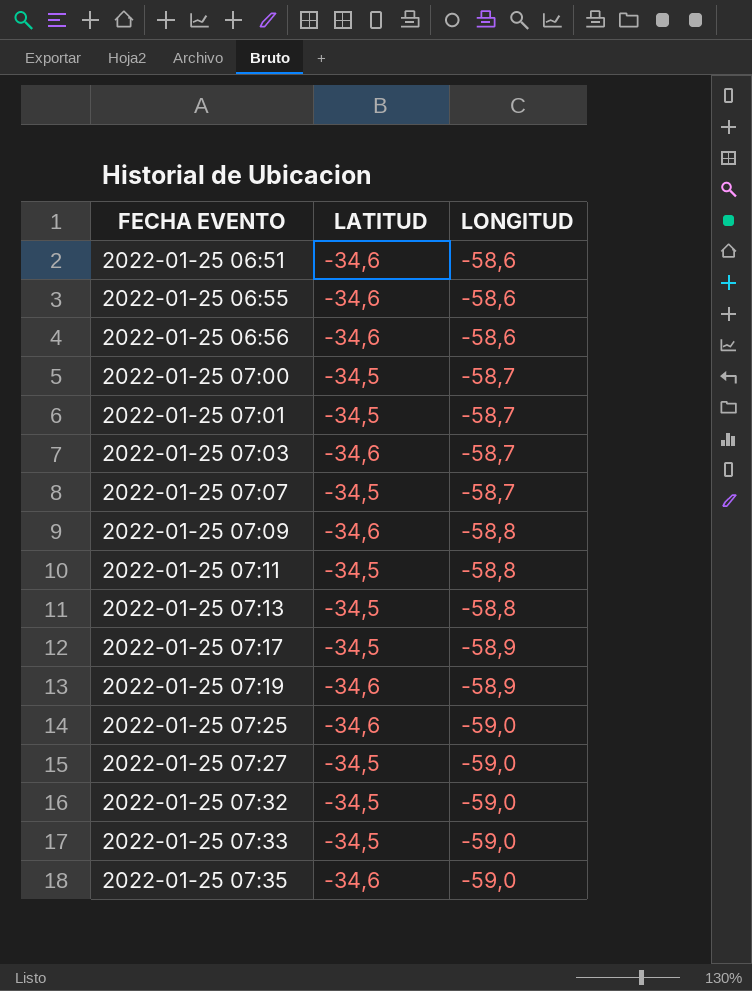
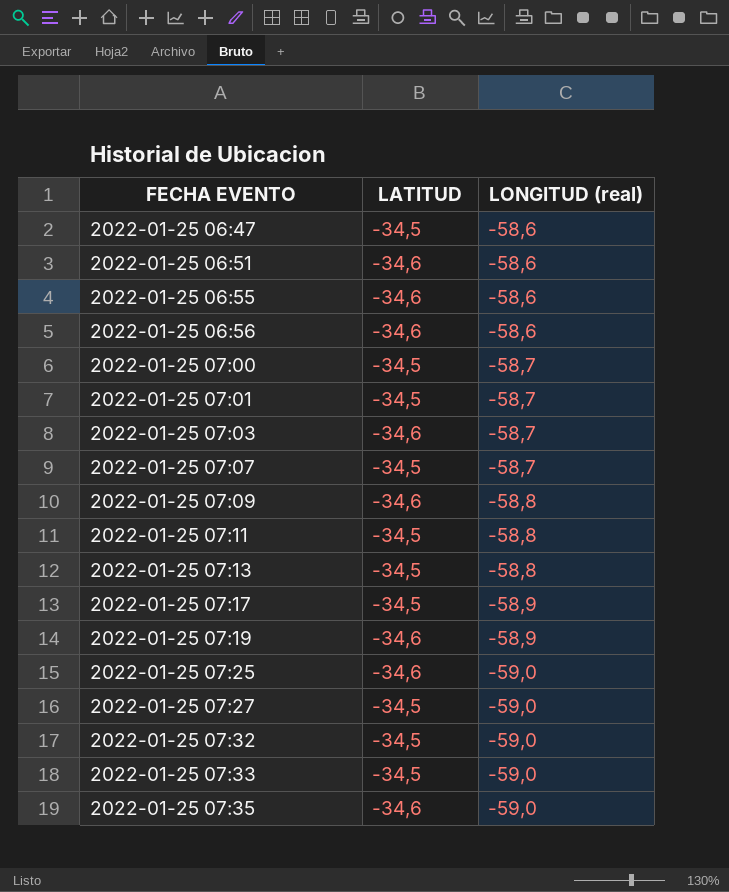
column name: LONGITUD -> LONGITUD (real)
row 2022-01-25 06:47: none -> -34,5 | -58,6

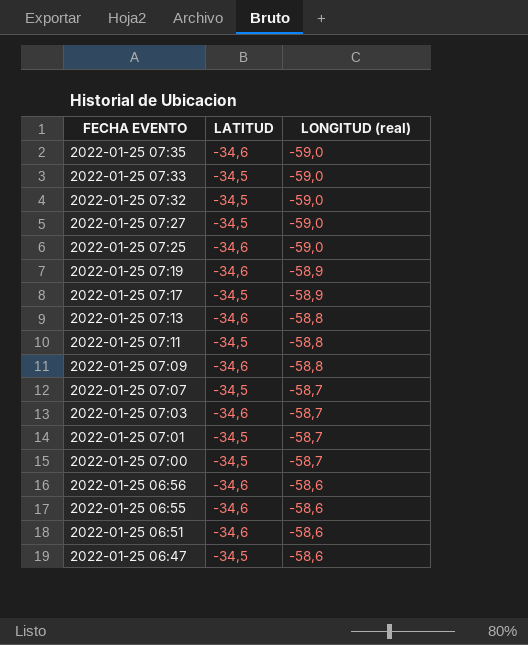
row order: FECHA EVENTO ascending -> FECHA EVENTO descending
2022-01-25 07:13 | LATITUD: -34,5 -> -34,6

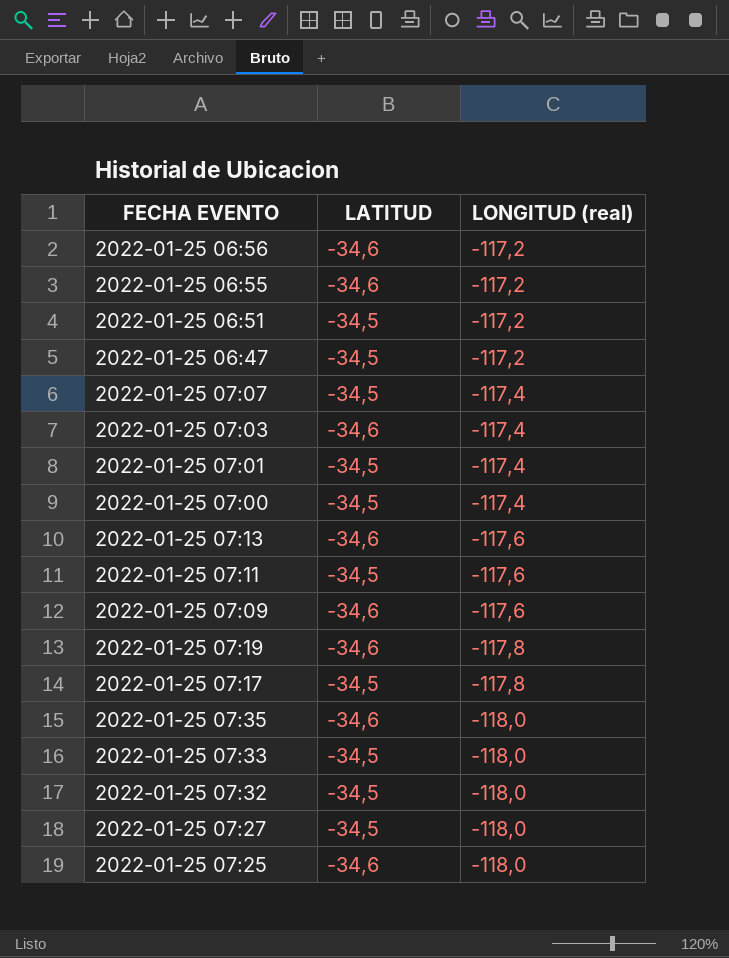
row order: FECHA EVENTO descending -> LONGITUD (real) descending
2022-01-25 06:56 | LONGITUD (real): -58,6 -> -117,2
2022-01-25 06:55 | LONGITUD (real): -58,6 -> -117,2
2022-01-25 06:51 | LATITUD: -34,6 -> -34,5
2022-01-25 06:51 | LONGITUD (real): -58,6 -> -117,2
2022-01-25 06:47 | LONGITUD (real): -58,6 -> -117,2
2022-01-25 07:07 | LONGITUD (real): -58,7 -> -117,4
2022-01-25 07:03 | LONGITUD (real): -58,7 -> -117,4
2022-01-25 07:01 | LONGITUD (real): -58,7 -> -117,4
2022-01-25 07:00 | LONGITUD (real): -58,7 -> -117,4
2022-01-25 07:13 | LONGITUD (real): -58,8 -> -117,6
2022-01-25 07:11 | LONGITUD (real): -58,8 -> -117,6
2022-01-25 07:09 | LONGITUD (real): -58,8 -> -117,6
2022-01-25 07:19 | LONGITUD (real): -58,9 -> -117,8
2022-01-25 07:17 | LONGITUD (real): -58,9 -> -117,8
2022-01-25 07:35 | LONGITUD (real): -59,0 -> -118,0
2022-01-25 07:33 | LONGITUD (real): -59,0 -> -118,0
2022-01-25 07:32 | LONGITUD (real): -59,0 -> -118,0
2022-01-25 07:27 | LONGITUD (real): -59,0 -> -118,0
2022-01-25 07:25 | LONGITUD (real): -59,0 -> -118,0

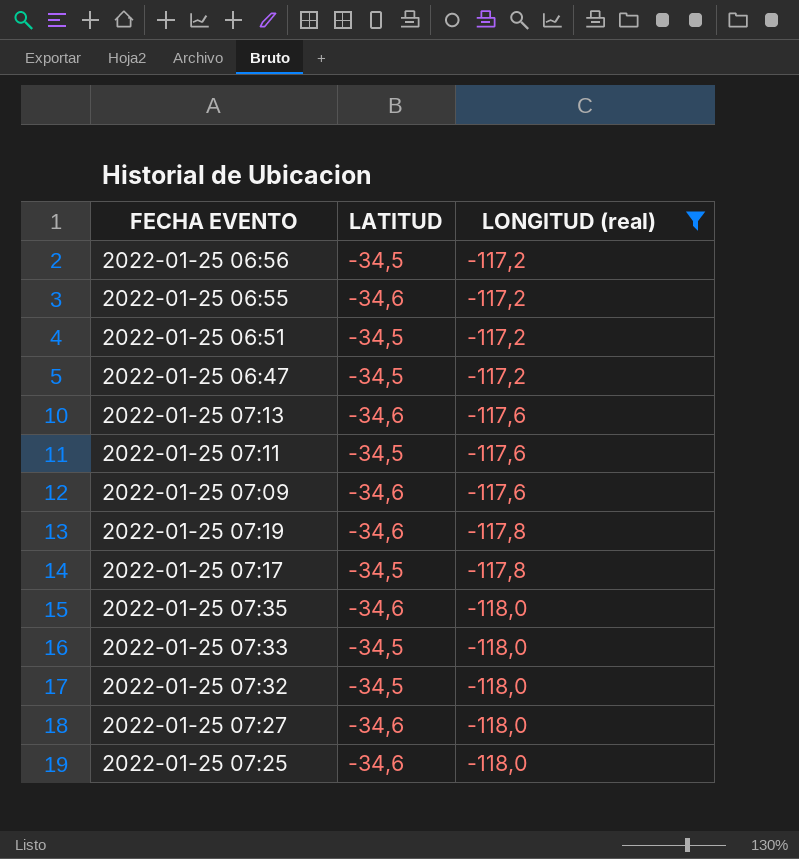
filter: none -> LONGITUD (real) != -117,4
2022-01-25 06:56 | LATITUD: -34,6 -> -34,5
2022-01-25 07:27 | LATITUD: -34,5 -> -34,6

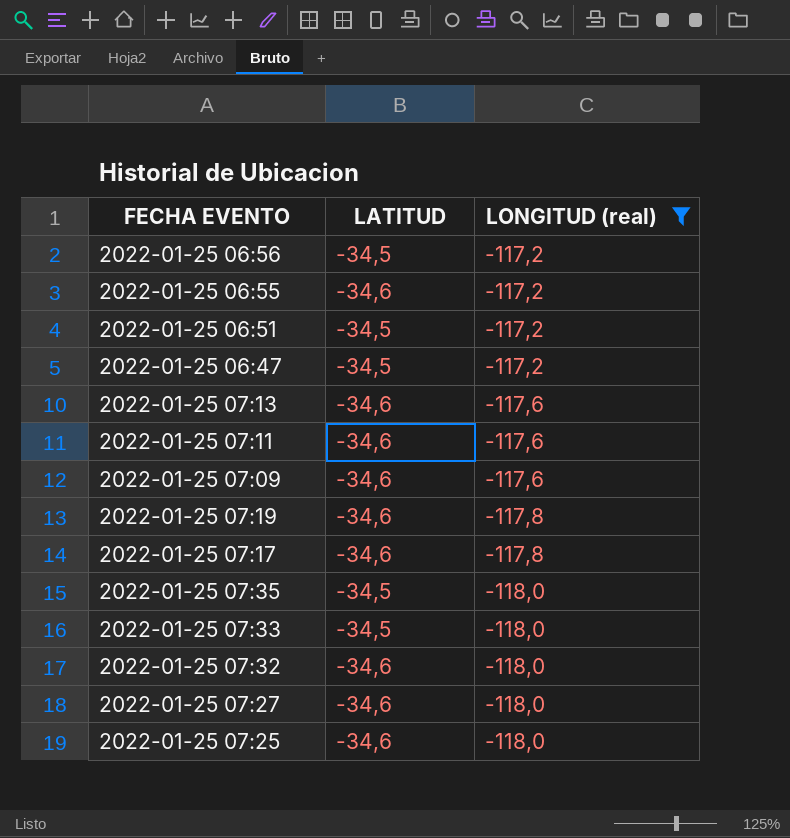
2022-01-25 07:11 | LATITUD: -34,5 -> -34,6
2022-01-25 07:17 | LATITUD: -34,5 -> -34,6
2022-01-25 07:35 | LATITUD: -34,6 -> -34,5
2022-01-25 07:32 | LATITUD: -34,5 -> -34,6

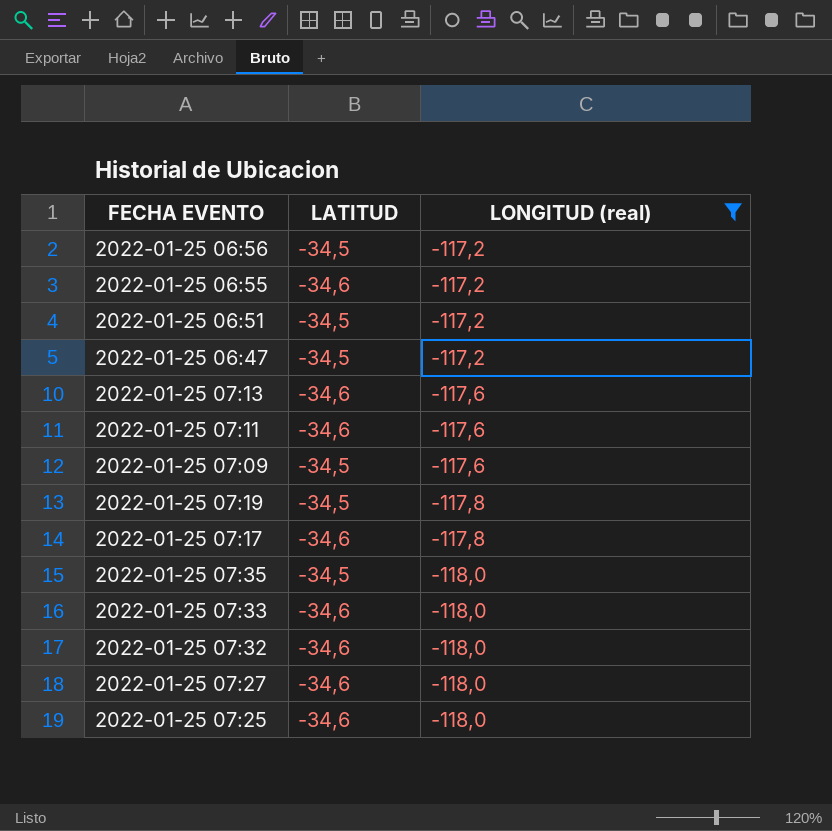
2022-01-25 07:09 | LATITUD: -34,6 -> -34,5
2022-01-25 07:19 | LATITUD: -34,6 -> -34,5
2022-01-25 07:33 | LATITUD: -34,5 -> -34,6

